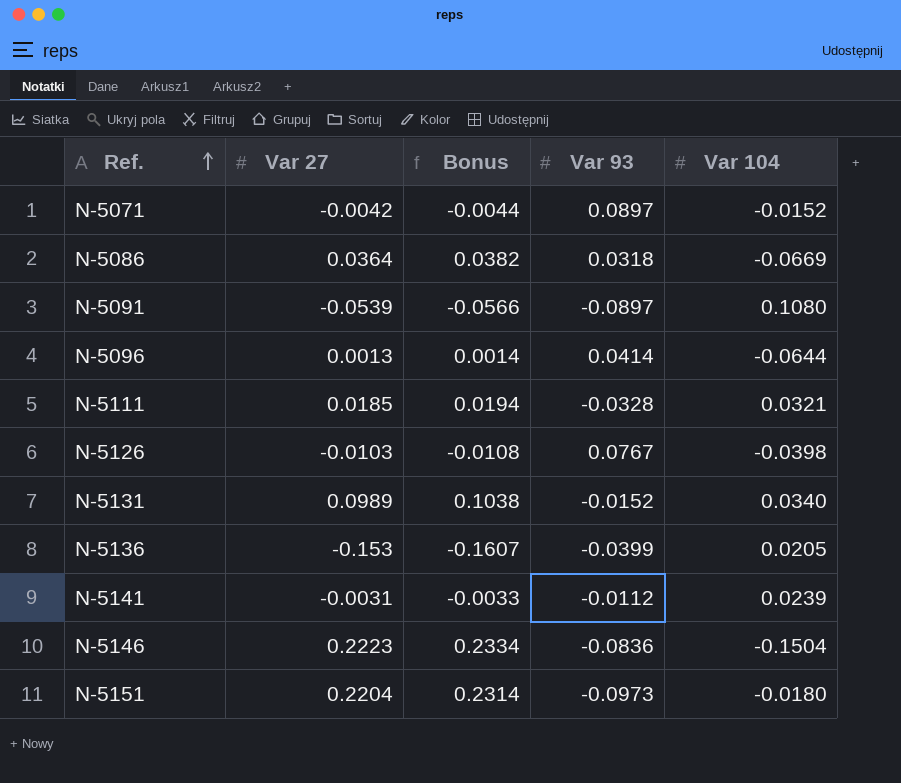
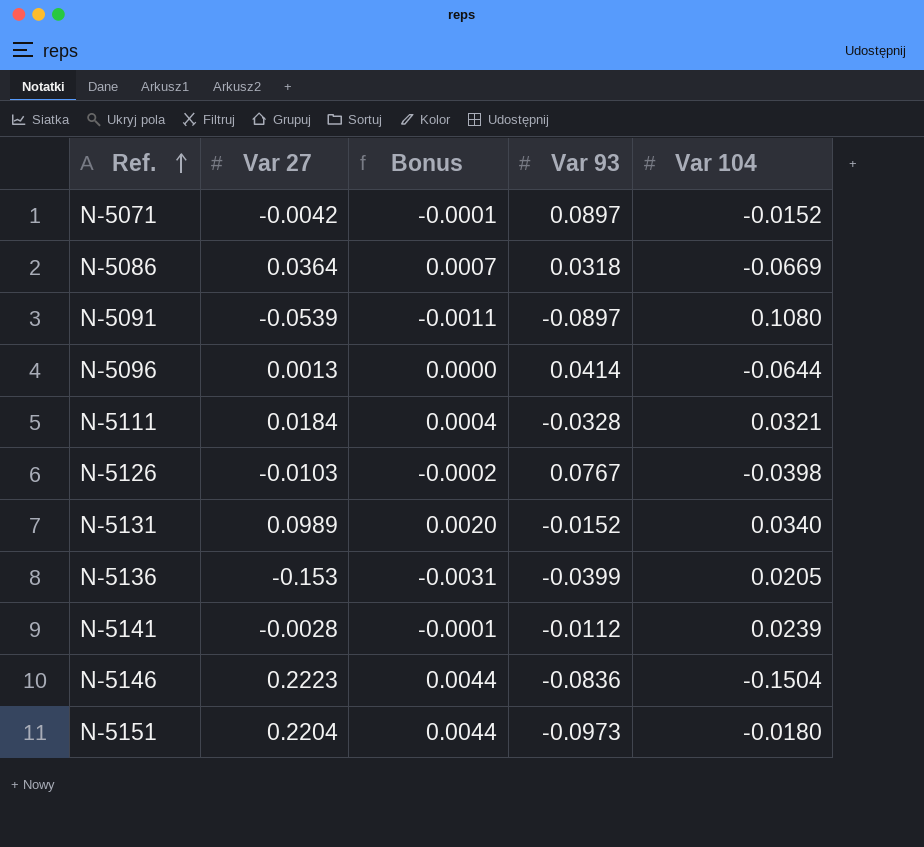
column Bonus | formula: [Var 27] * 1.05 -> [Var 27] * 0.02
N-5111 | Var 27: 0.0185 -> 0.0184
N-5141 | Var 27: -0.0031 -> -0.0028

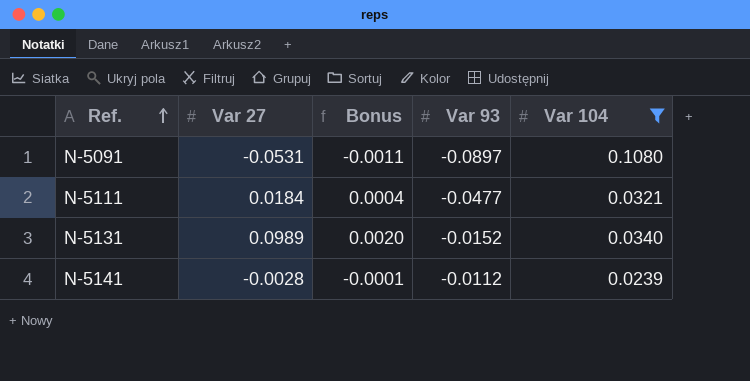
filter: none -> Var 104 >= 0.0239
N-5091 | Var 27: -0.0539 -> -0.0531
N-5111 | Var 93: -0.0328 -> -0.0477

